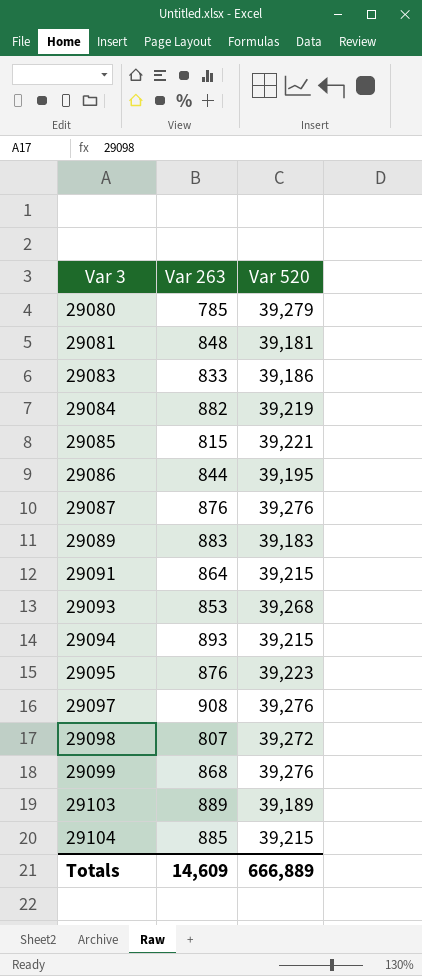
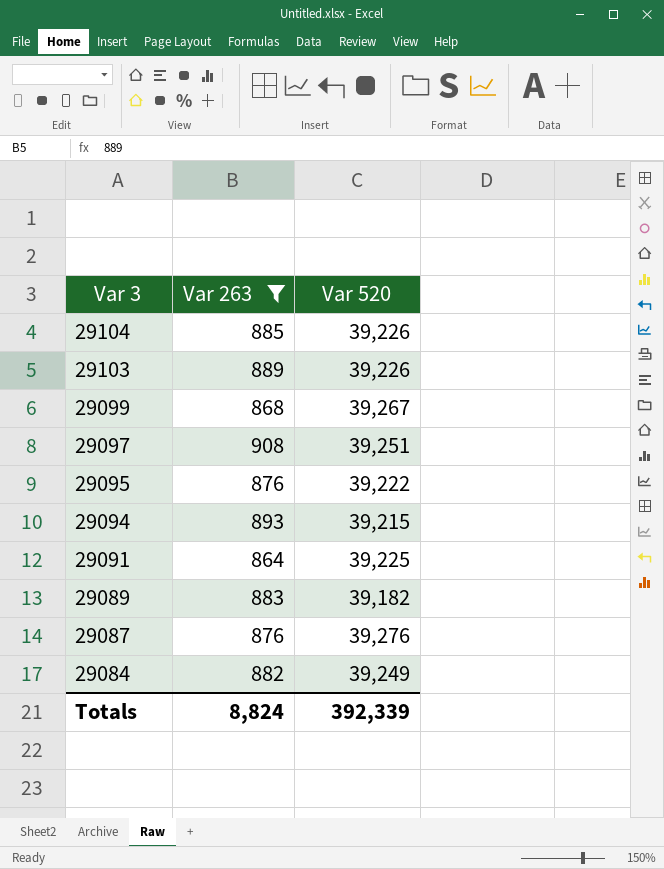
filter: none -> Var 263 >= 864
row order: Var 3 ascending -> Var 3 descending
29104 | Var 520: 39,215 -> 39,226
29103 | Var 520: 39,189 -> 39,226
29099 | Var 520: 39,276 -> 39,267
29097 | Var 520: 39,276 -> 39,251
29095 | Var 520: 39,223 -> 39,222
29091 | Var 520: 39,215 -> 39,225
29089 | Var 520: 39,183 -> 39,182
29084 | Var 520: 39,219 -> 39,249
Totals | Var 263: 14,609 -> 8,824
Totals | Var 520: 666,889 -> 392,339

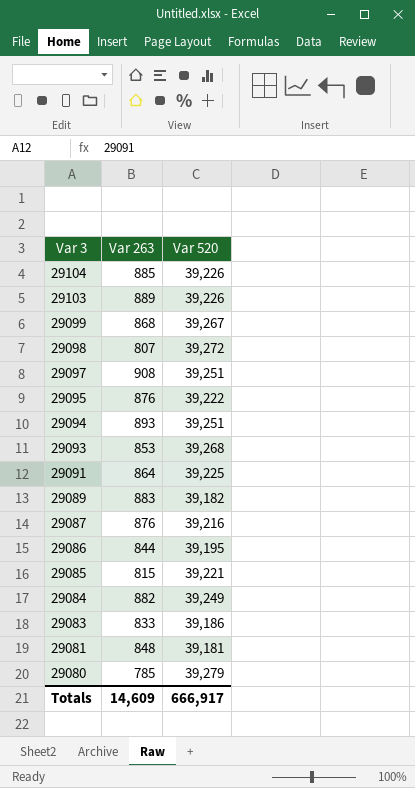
filter: Var 263 >= 864 -> none
29094 | Var 520: 39,215 -> 39,251
29087 | Var 520: 39,276 -> 39,216
Totals | Var 263: 8,824 -> 14,609
Totals | Var 520: 392,339 -> 666,917

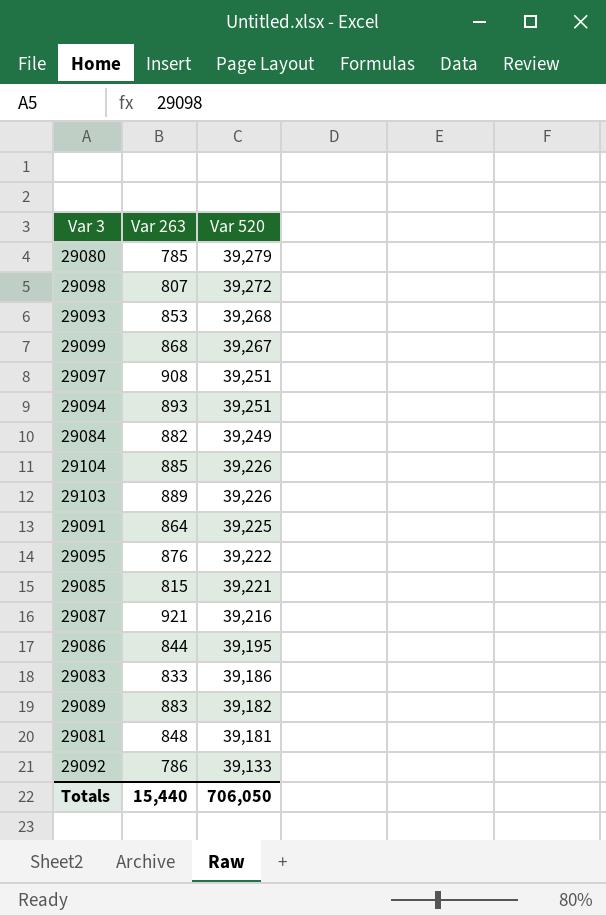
row order: Var 3 descending -> Var 520 descending
29087 | Var 263: 876 -> 921
row 29092: none -> 786 | 39,133
Totals | Var 263: 14,609 -> 15,440
Totals | Var 520: 666,917 -> 706,050

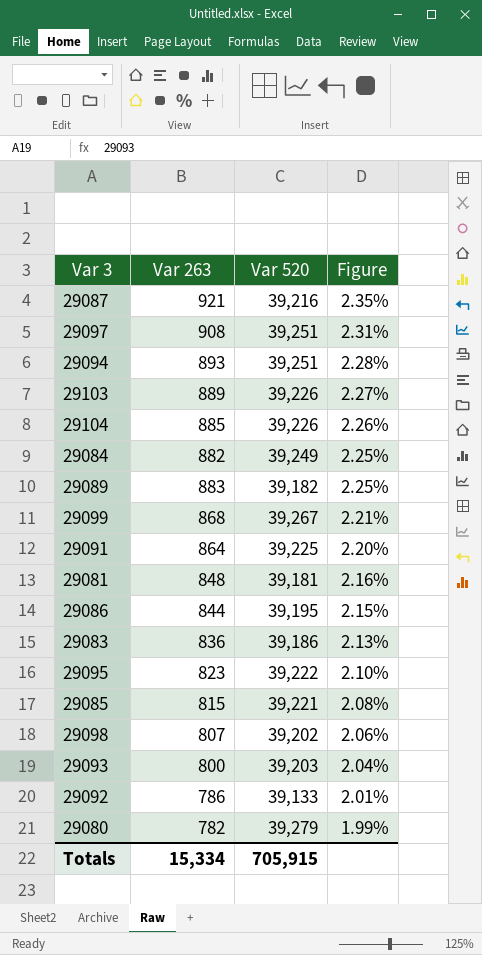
row order: Var 520 descending -> Figure descending
column Figure | formula: none -> [Var 263] / [Var 520]
29083 | Var 263: 833 -> 836
29095 | Var 263: 876 -> 823
29098 | Var 520: 39,272 -> 39,202
29093 | Var 263: 853 -> 800
29093 | Var 520: 39,268 -> 39,203
29080 | Var 263: 785 -> 782
Totals | Var 263: 15,440 -> 15,334
Totals | Var 520: 706,050 -> 705,915

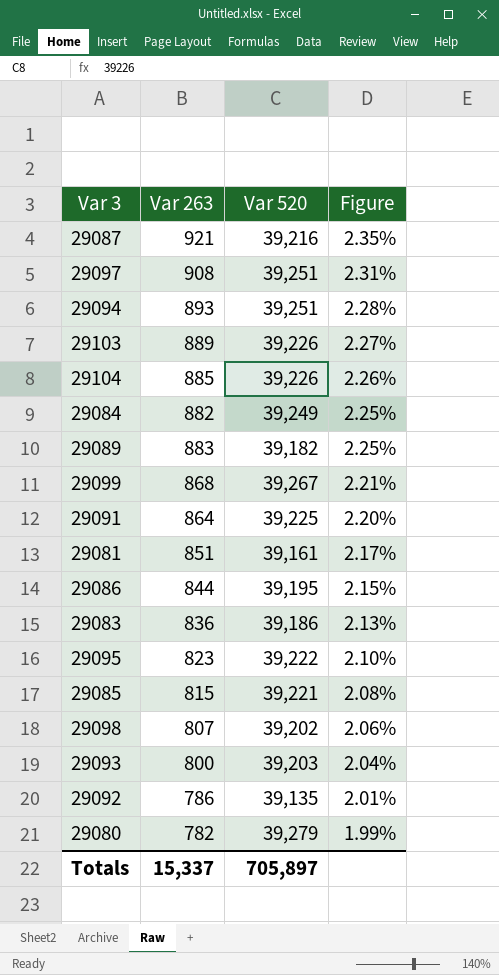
29081 | Var 263: 848 -> 851
29081 | Var 520: 39,181 -> 39,161
29081 | Figure: 2.16% -> 2.17%
29092 | Var 520: 39,133 -> 39,135
Totals | Var 263: 15,334 -> 15,337
Totals | Var 520: 705,915 -> 705,897

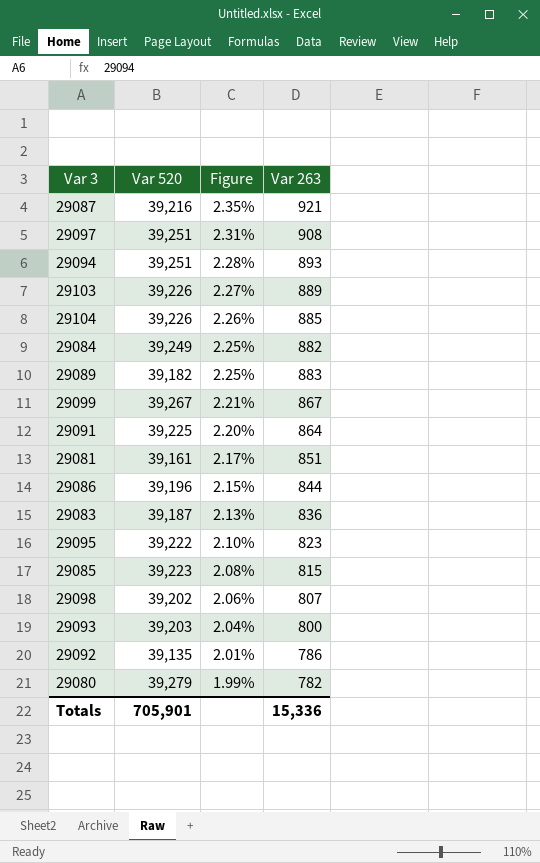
column Var 263 | position: 2 -> 4
29099 | Var 263: 868 -> 867
29086 | Var 520: 39,195 -> 39,196
29083 | Var 520: 39,186 -> 39,187
29085 | Var 520: 39,221 -> 39,223
Totals | Var 520: 705,897 -> 705,901
Totals | Var 263: 15,337 -> 15,336

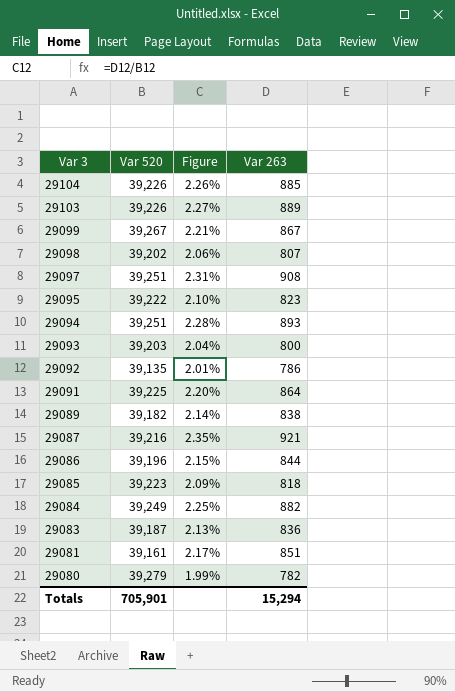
row order: Figure descending -> Var 3 descending
29089 | Figure: 2.25% -> 2.14%
29089 | Var 263: 883 -> 838
29085 | Figure: 2.08% -> 2.09%
29085 | Var 263: 815 -> 818
Totals | Var 263: 15,336 -> 15,294

